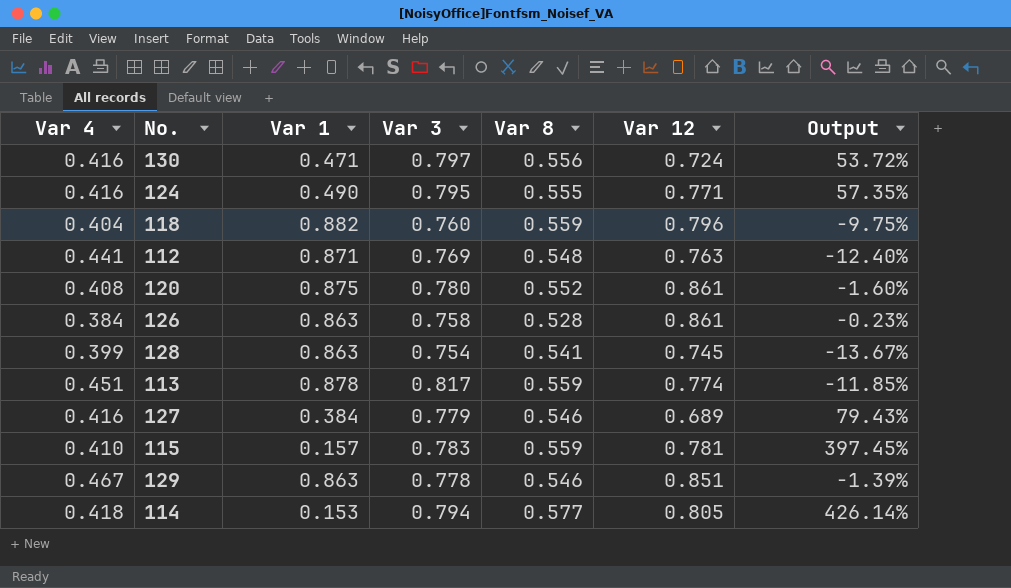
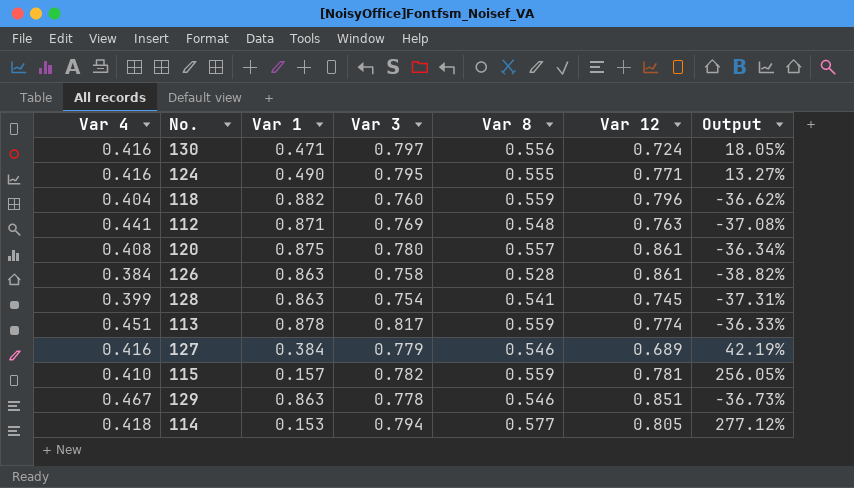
column Output | formula: ([Var 12] - [Var 1]) / [Var 1] -> ([Var 8] - [Var 1]) / [Var 1]
120 | Var 8: 0.552 -> 0.557
115 | Var 3: 0.783 -> 0.782

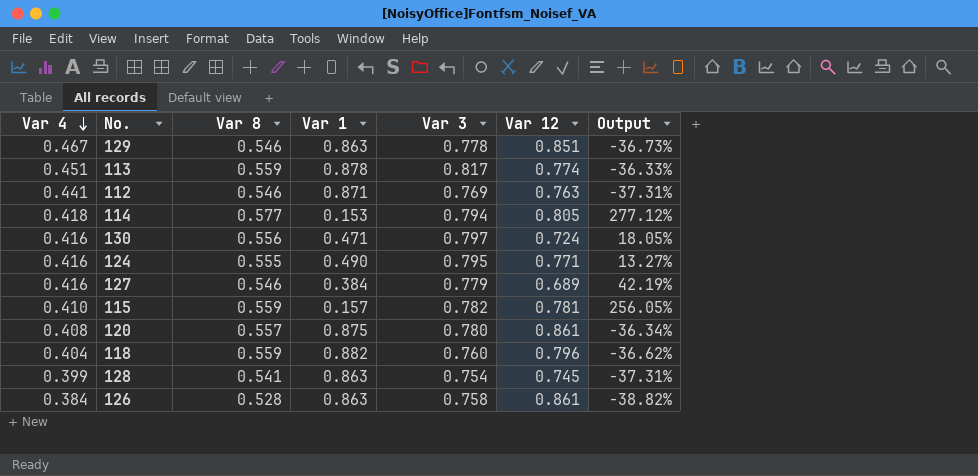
row order: none -> Var 4 descending
column Var 8 | position: 5 -> 3
112 | Var 8: 0.548 -> 0.546
112 | Output: -37.08% -> -37.31%

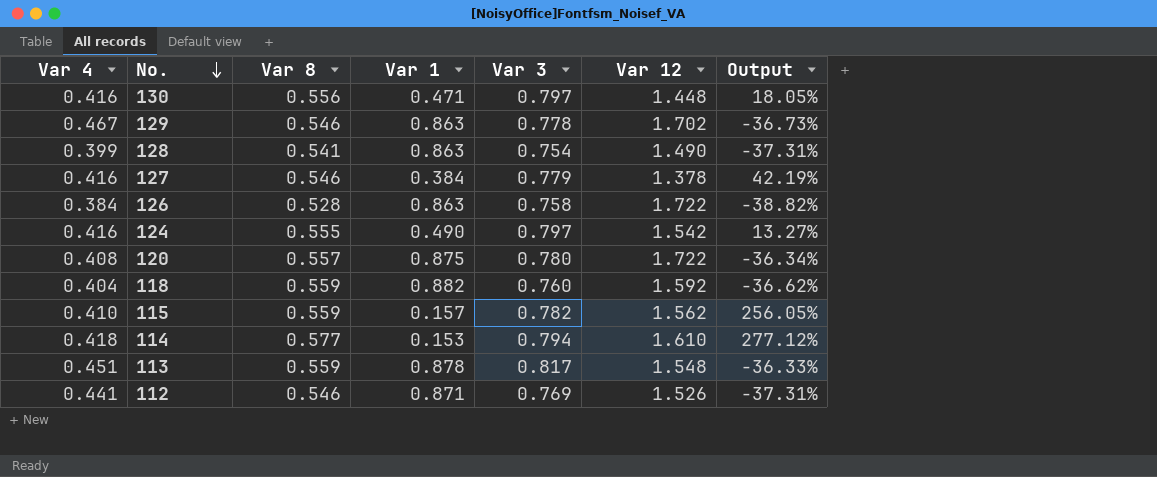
row order: Var 4 descending -> No. descending
130 | Var 12: 0.724 -> 1.448
129 | Var 12: 0.851 -> 1.702
128 | Var 12: 0.745 -> 1.490
127 | Var 12: 0.689 -> 1.378
126 | Var 12: 0.861 -> 1.722
124 | Var 3: 0.795 -> 0.797
124 | Var 12: 0.771 -> 1.542
120 | Var 12: 0.861 -> 1.722
118 | Var 12: 0.796 -> 1.592
115 | Var 12: 0.781 -> 1.562
114 | Var 12: 0.805 -> 1.610
113 | Var 12: 0.774 -> 1.548
112 | Var 12: 0.763 -> 1.526

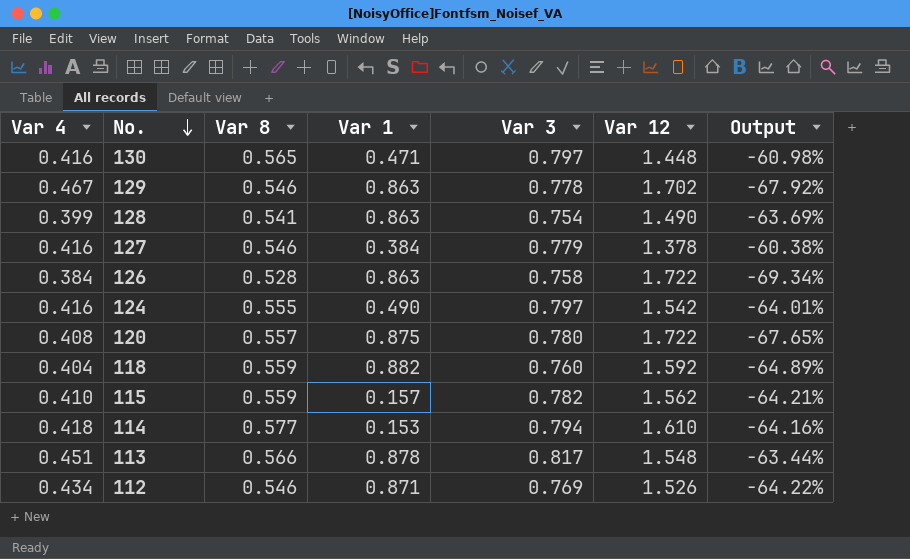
column Output | formula: ([Var 8] - [Var 1]) / [Var 1] -> ([Var 8] - [Var 12]) / [Var 12]
130 | Var 8: 0.556 -> 0.565
113 | Var 8: 0.559 -> 0.566
112 | Var 4: 0.441 -> 0.434

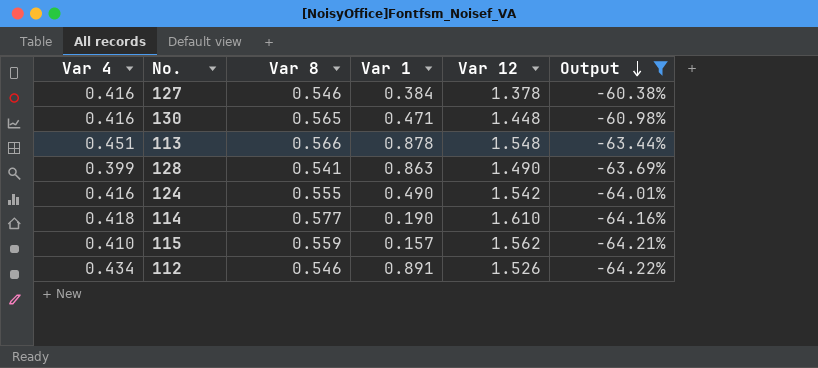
filter: none -> Output >= -64.22%
row order: No. descending -> Output descending
column Var 3 | position: 5 -> none
114 | Var 1: 0.153 -> 0.190
112 | Var 1: 0.871 -> 0.891

